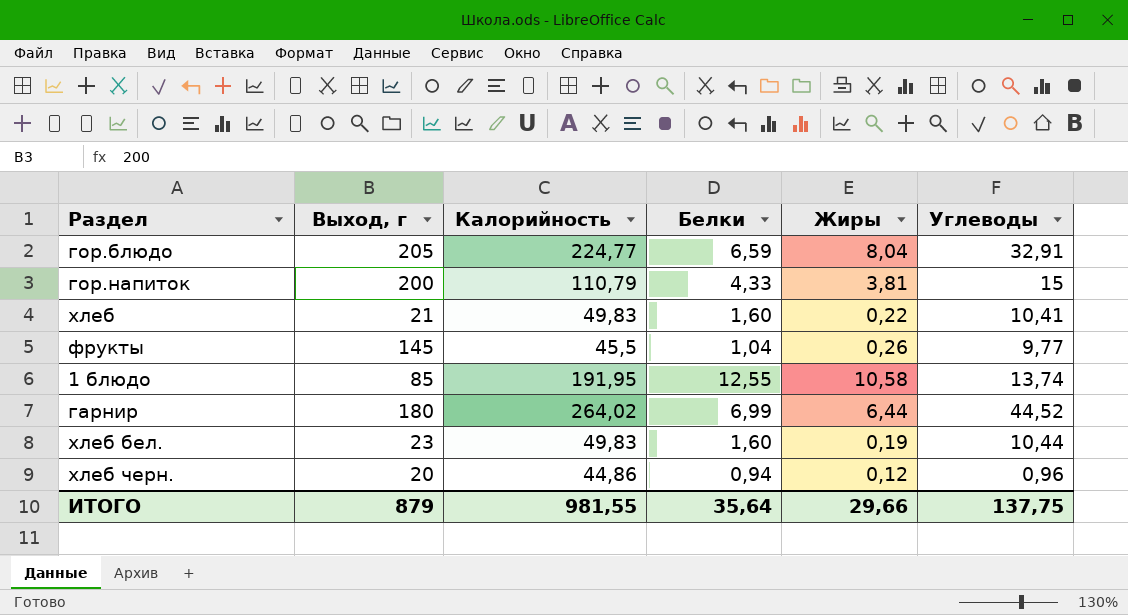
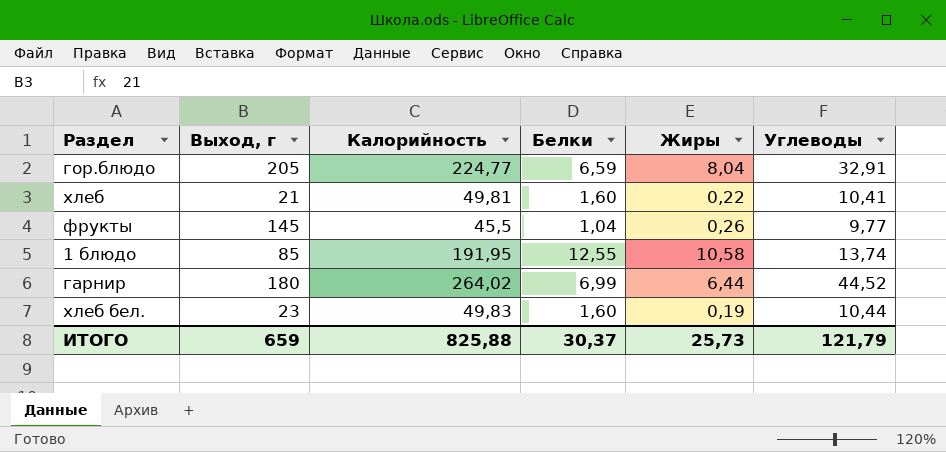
row гор.напиток: 200 | 110,79 | 4,33 | 3,81 | 15 -> none
row хлеб черн.: 20 | 44,86 | 0,94 | 0,12 | 0,96 -> none
хлеб | Калорийность: 49,83 -> 49,81
ИТОГО | Выход, г: 879 -> 659
ИТОГО | Калорийность: 981,55 -> 825,88
ИТОГО | Белки: 35,64 -> 30,37
ИТОГО | Жиры: 29,66 -> 25,73
ИТОГО | Углеводы: 137,75 -> 121,79

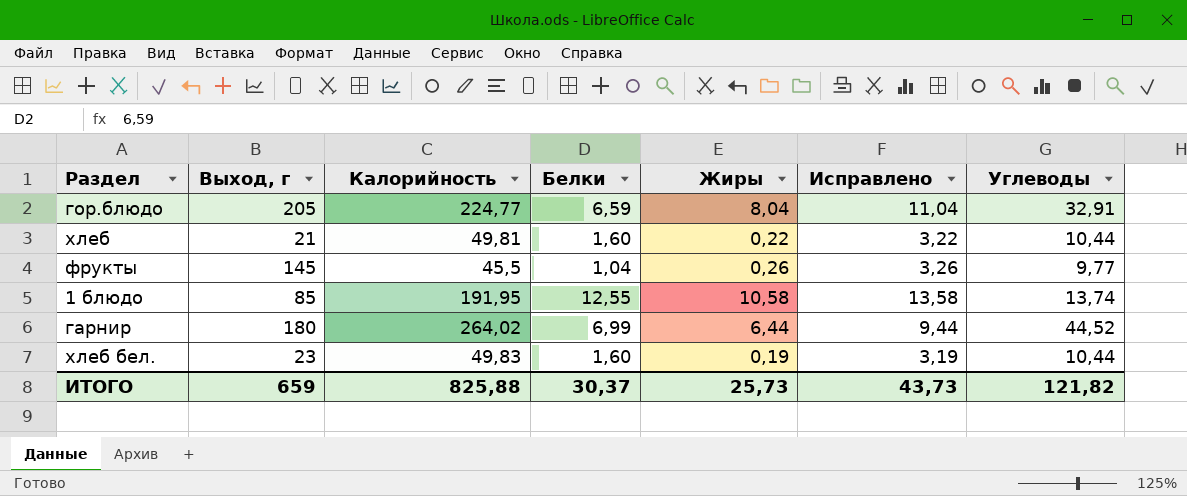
column Исправлено | formula: none -> [Жиры] + 3
хлеб | Углеводы: 10,41 -> 10,44
ИТОГО | Углеводы: 121,79 -> 121,82

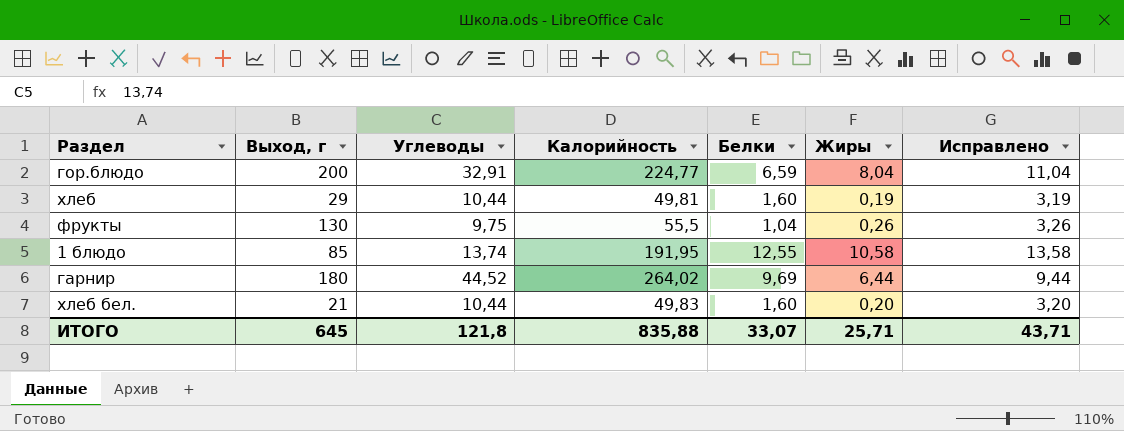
column Углеводы | position: 7 -> 3
гор.блюдо | Выход, г: 205 -> 200
хлеб | Выход, г: 21 -> 29
хлеб | Жиры: 0,22 -> 0,19
хлеб | Исправлено: 3,22 -> 3,19
фрукты | Выход, г: 145 -> 130
фрукты | Углеводы: 9,77 -> 9,75
фрукты | Калорийность: 45,5 -> 55,5
гарнир | Белки: 6,99 -> 9,69
хлеб бел. | Выход, г: 23 -> 21
хлеб бел. | Жиры: 0,19 -> 0,20
хлеб бел. | Исправлено: 3,19 -> 3,20
ИТОГО | Выход, г: 659 -> 645
ИТОГО | Углеводы: 121,82 -> 121,8
ИТОГО | Калорийность: 825,88 -> 835,88
ИТОГО | Белки: 30,37 -> 33,07
ИТОГО | Жиры: 25,73 -> 25,71
ИТОГО | Исправлено: 43,73 -> 43,71

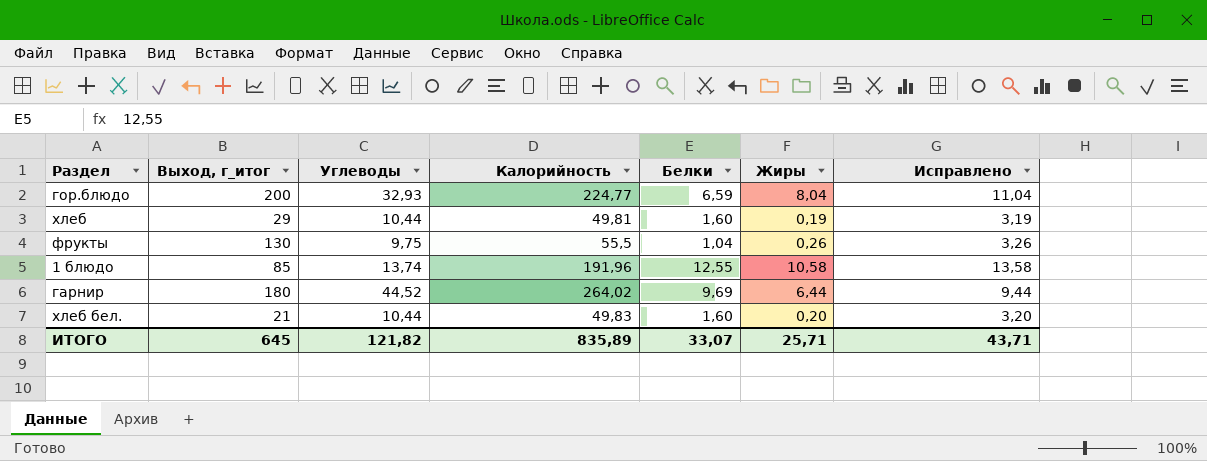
column name: Выход, г -> Выход, г_итог
гор.блюдо | Углеводы: 32,91 -> 32,93
1 блюдо | Калорийность: 191,95 -> 191,96
ИТОГО | Углеводы: 121,8 -> 121,82
ИТОГО | Калорийность: 835,88 -> 835,89

